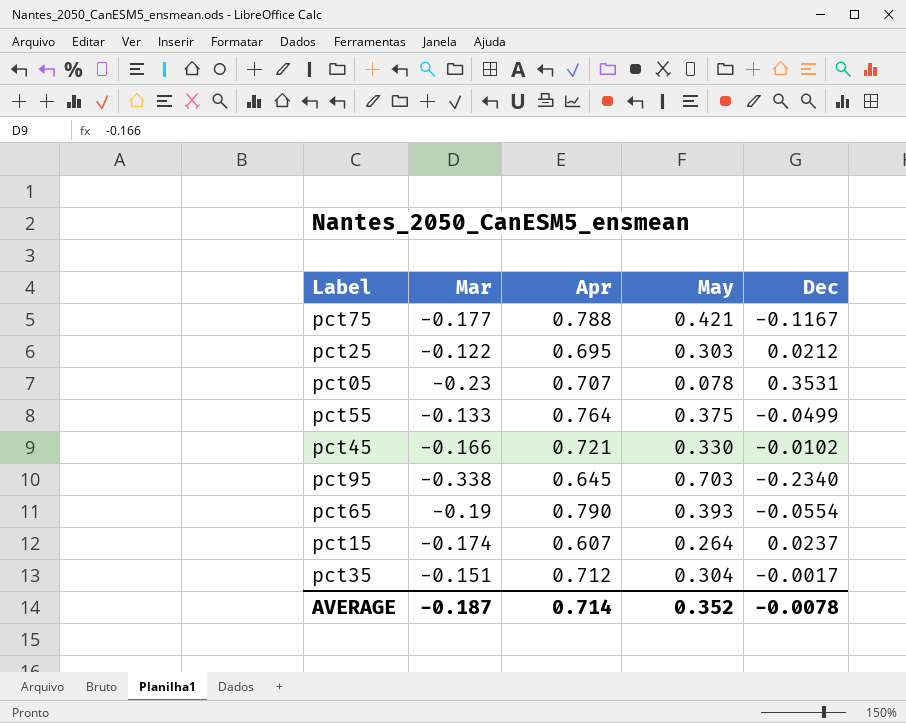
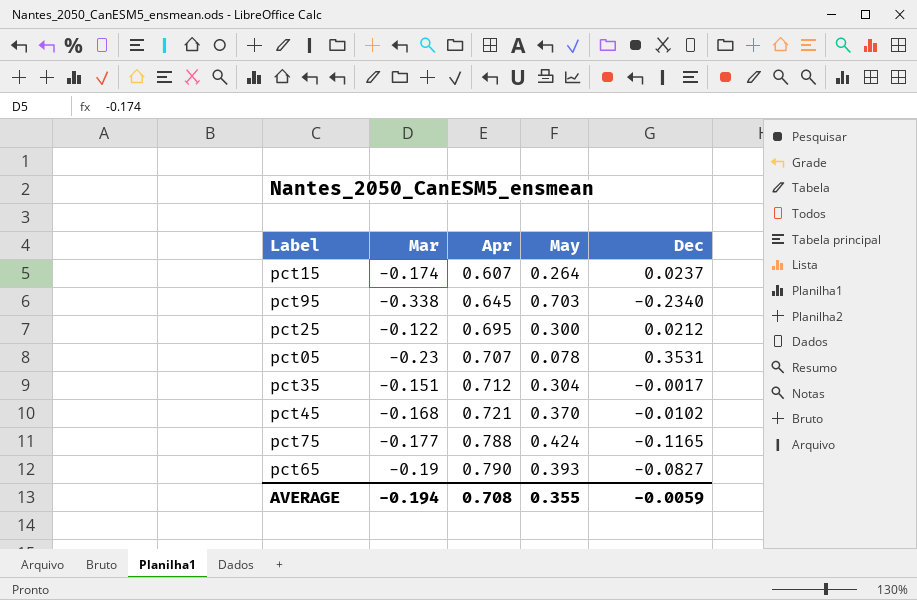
row order: none -> Apr ascending
row pct55: -0.133 | 0.764 | 0.375 | -0.0499 -> none
pct25 | May: 0.303 -> 0.300
pct45 | Mar: -0.166 -> -0.168
pct45 | May: 0.330 -> 0.370
pct75 | May: 0.421 -> 0.424
pct75 | Dec: -0.1167 -> -0.1165
pct65 | Dec: -0.0554 -> -0.0827
AVERAGE | Mar: -0.187 -> -0.194
AVERAGE | Apr: 0.714 -> 0.708
AVERAGE | May: 0.352 -> 0.355
AVERAGE | Dec: -0.0078 -> -0.0059

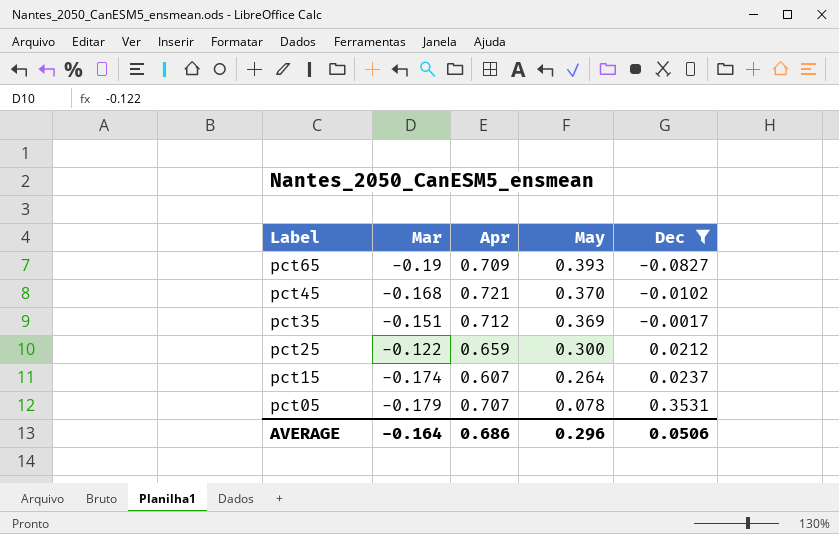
filter: none -> Dec >= -0.0827
row order: Apr ascending -> Label descending
pct65 | Apr: 0.790 -> 0.709
pct35 | May: 0.304 -> 0.369
pct25 | Apr: 0.695 -> 0.659
pct05 | Mar: -0.23 -> -0.179
AVERAGE | Mar: -0.194 -> -0.164
AVERAGE | Apr: 0.708 -> 0.686
AVERAGE | May: 0.355 -> 0.296
AVERAGE | Dec: -0.0059 -> 0.0506

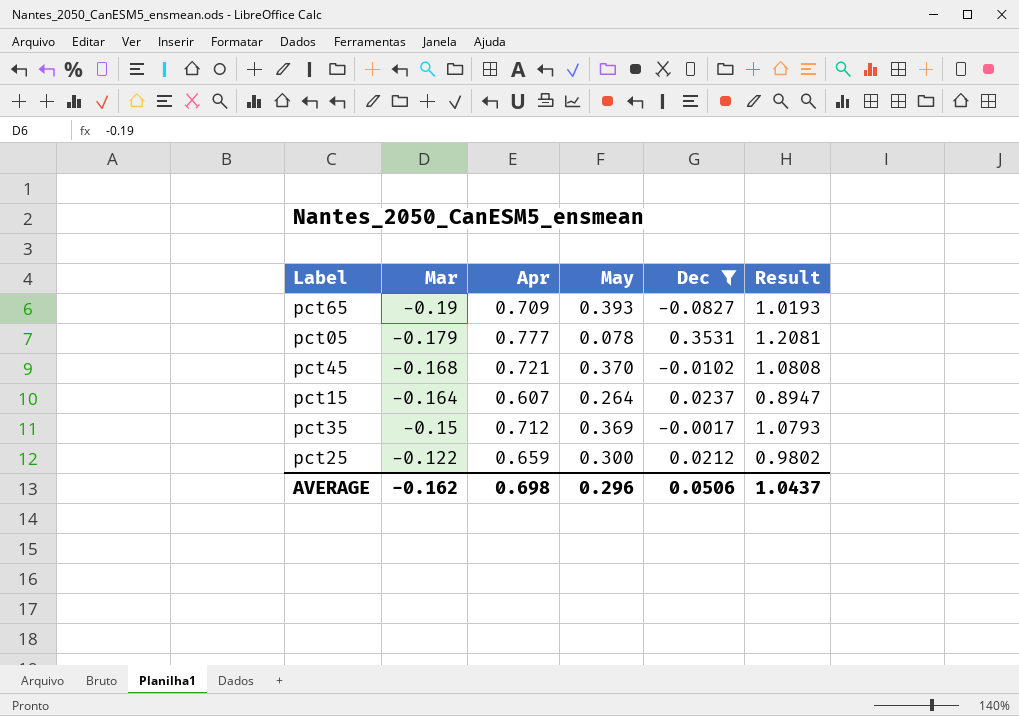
row order: Label descending -> Mar ascending
column Result | formula: none -> [Apr] + [May] + [Dec]
pct05 | Apr: 0.707 -> 0.777
pct15 | Mar: -0.174 -> -0.164
pct35 | Mar: -0.151 -> -0.15
AVERAGE | Mar: -0.164 -> -0.162
AVERAGE | Apr: 0.686 -> 0.698

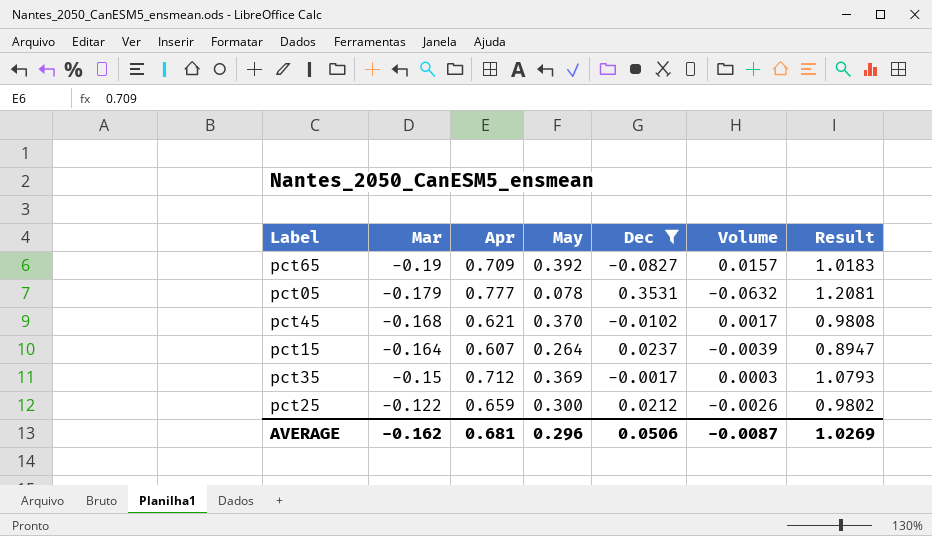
column Volume | formula: none -> [Mar] * [Dec]
pct65 | May: 0.393 -> 0.392
pct65 | Result: 1.0193 -> 1.0183
pct45 | Apr: 0.721 -> 0.621
pct45 | Result: 1.0808 -> 0.9808
AVERAGE | Apr: 0.698 -> 0.681
AVERAGE | Result: 1.0437 -> 1.0269

